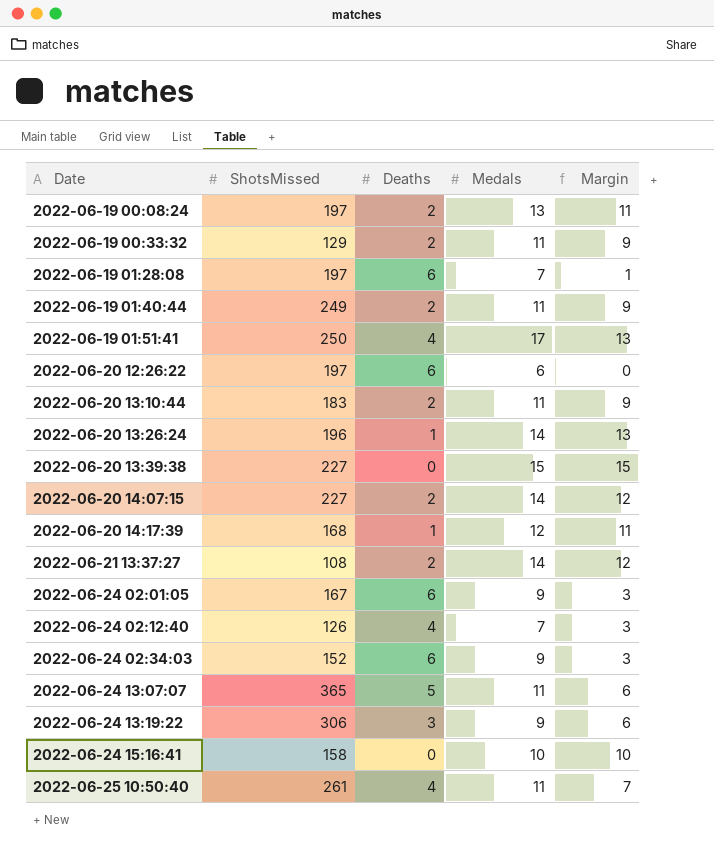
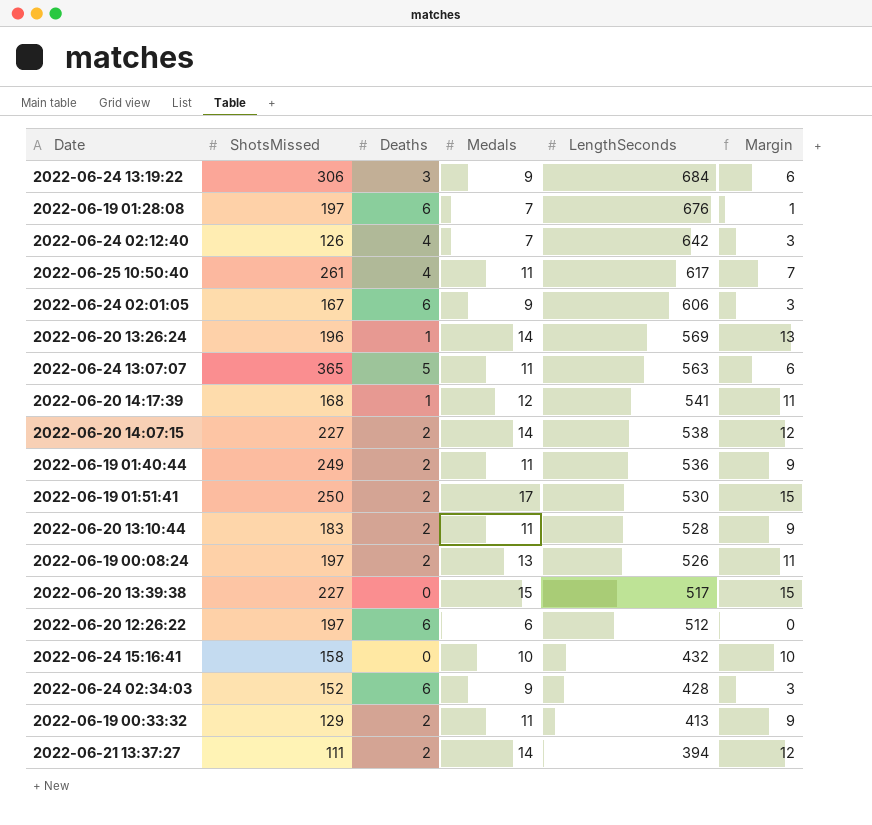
row order: Date ascending -> LengthSeconds descending
column LengthSeconds | position: none -> 5
2022-06-19 01:51:41 | Deaths: 4 -> 2
2022-06-19 01:51:41 | Margin: 13 -> 15
2022-06-21 13:37:27 | ShotsMissed: 108 -> 111

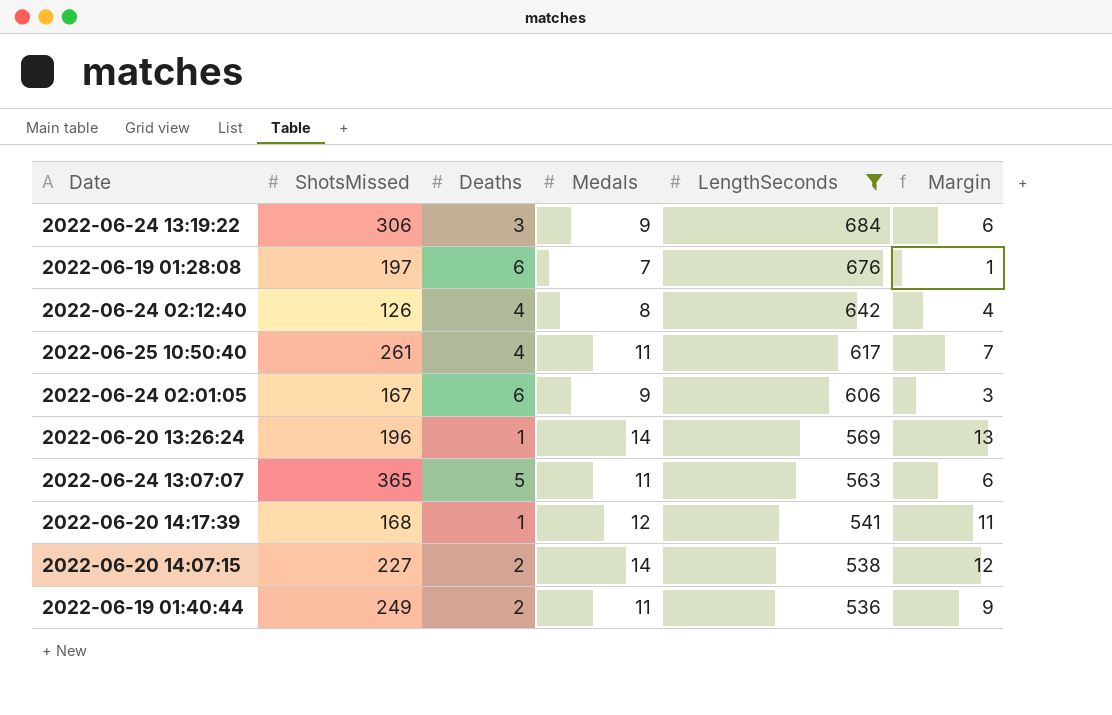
filter: none -> LengthSeconds >= 536
2022-06-24 02:12:40 | Medals: 7 -> 8
2022-06-24 02:12:40 | Margin: 3 -> 4

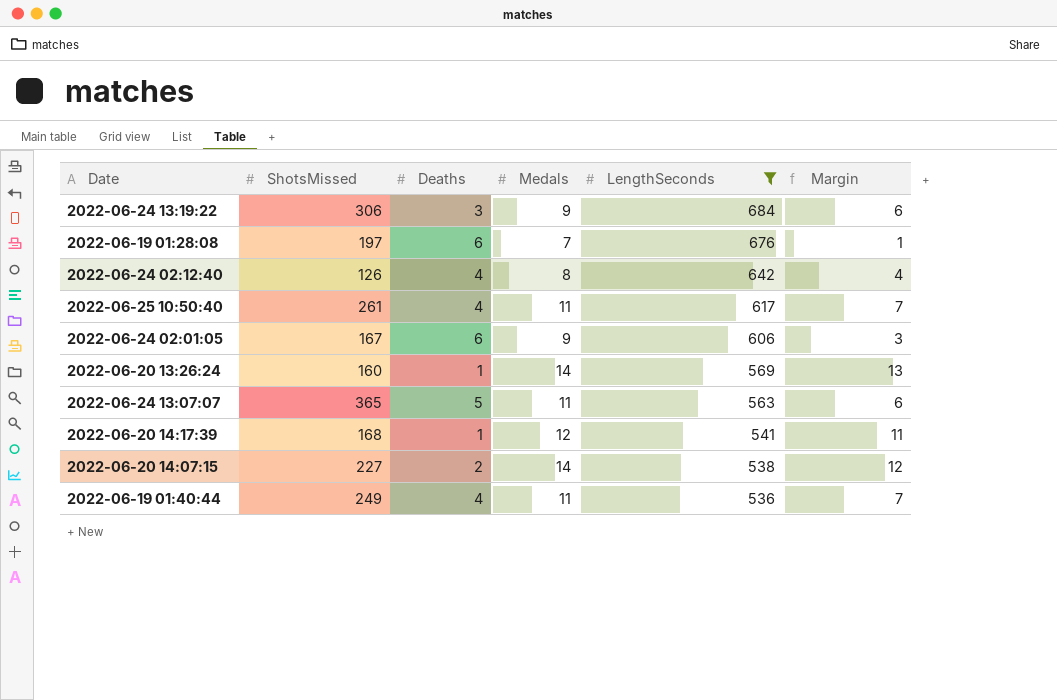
2022-06-20 13:26:24 | ShotsMissed: 196 -> 160
2022-06-19 01:40:44 | Deaths: 2 -> 4
2022-06-19 01:40:44 | Margin: 9 -> 7

